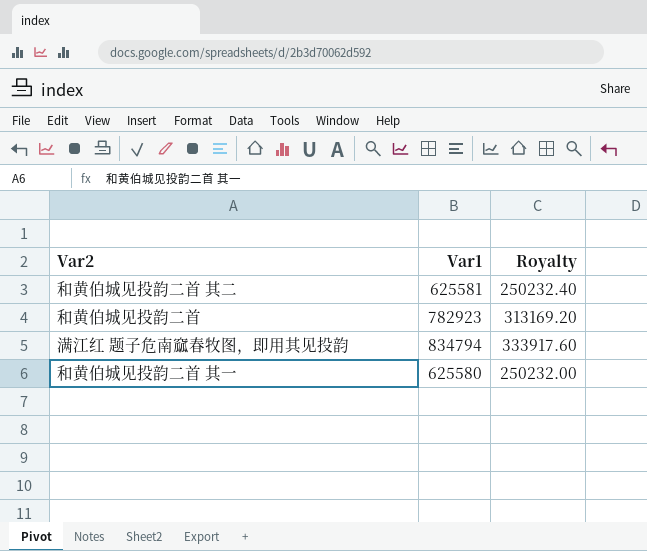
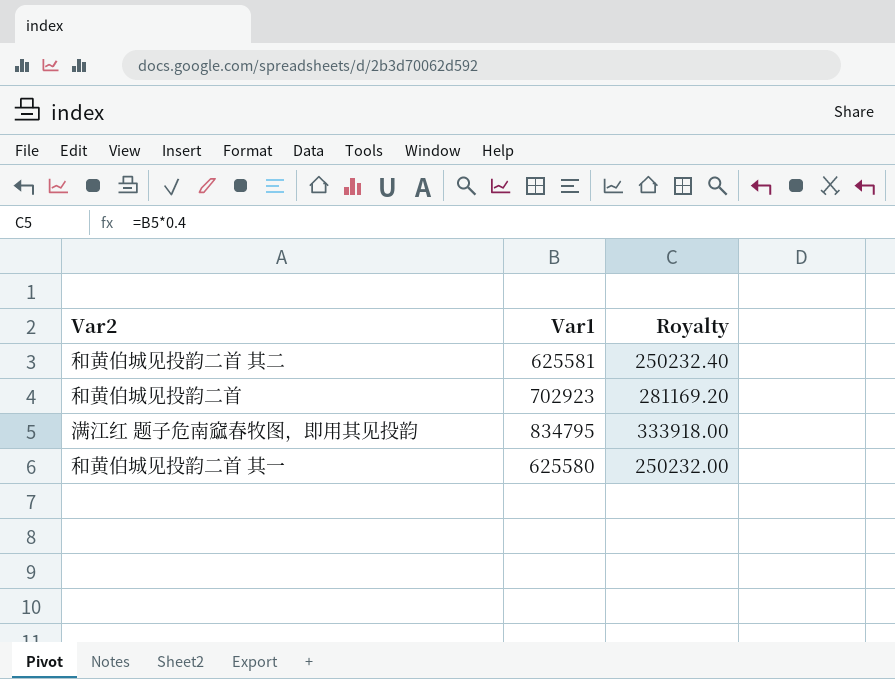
和黄伯城见投韵二首 | Var1: 782923 -> 702923
和黄伯城见投韵二首 | Royalty: 313169.20 -> 281169.20
满江红 题子危南窳春牧图，即用其见投韵 | Var1: 834794 -> 834795
满江红 题子危南窳春牧图，即用其见投韵 | Royalty: 333917.60 -> 333918.00

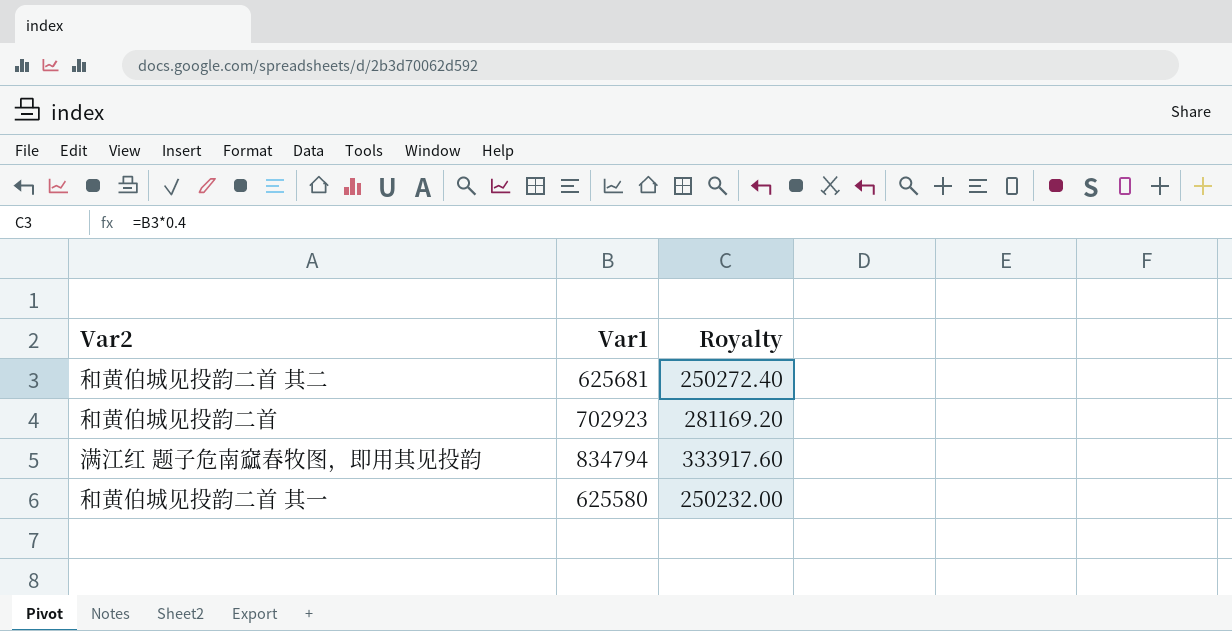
和黄伯城见投韵二首 其二 | Var1: 625581 -> 625681
和黄伯城见投韵二首 其二 | Royalty: 250232.40 -> 250272.40
满江红 题子危南窳春牧图，即用其见投韵 | Var1: 834795 -> 834794
满江红 题子危南窳春牧图，即用其见投韵 | Royalty: 333918.00 -> 333917.60

